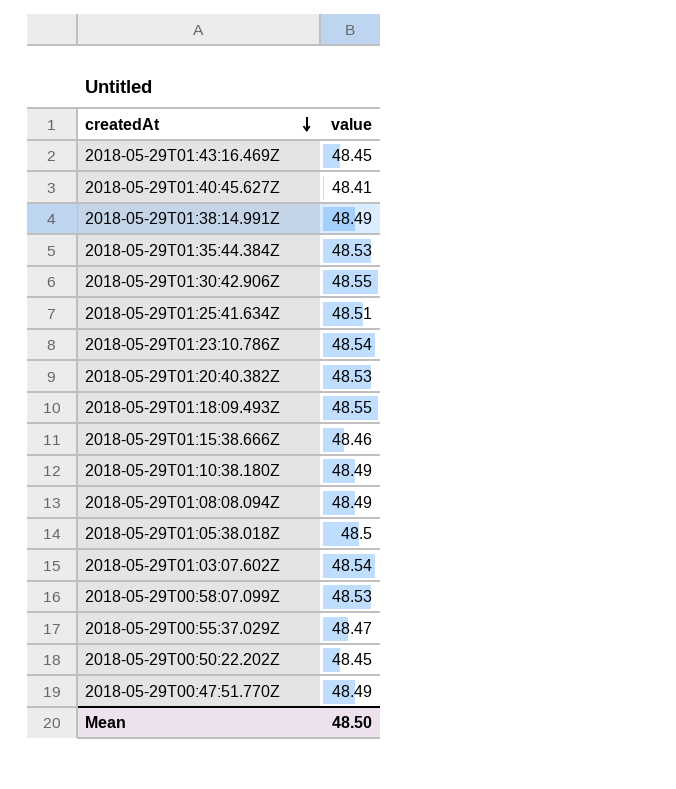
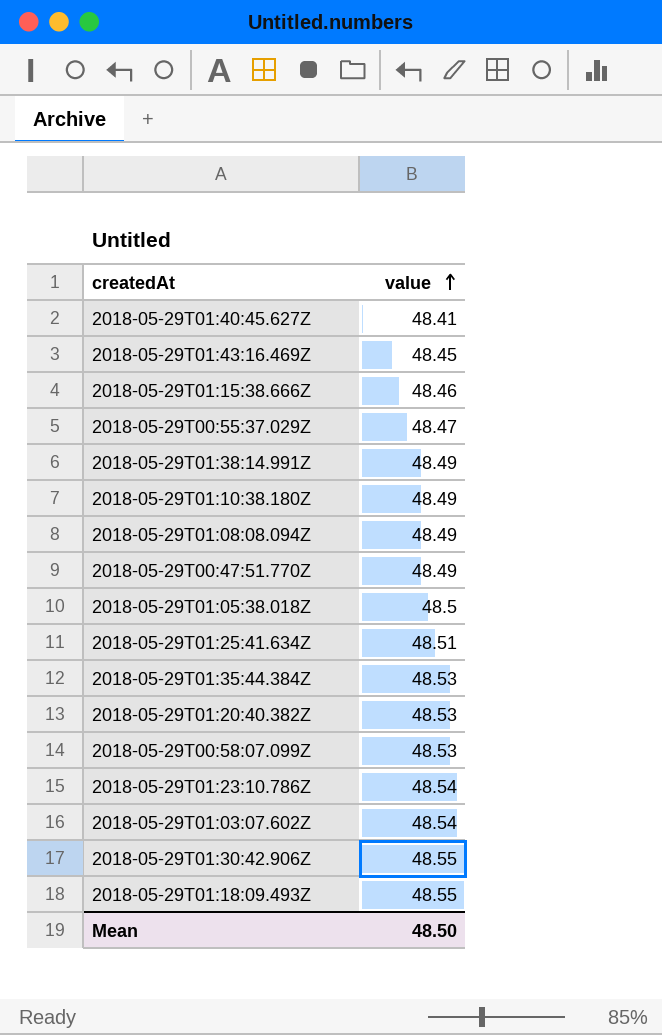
row order: createdAt descending -> value ascending
row 2018-05-29T00:50:22.202Z: 48.45 -> none

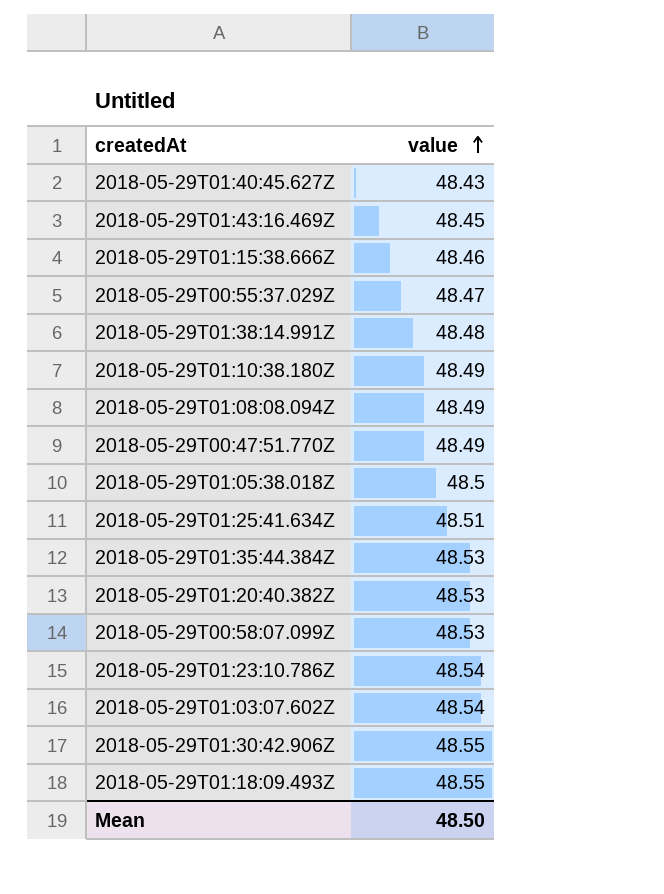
2018-05-29T01:40:45.627Z | value: 48.41 -> 48.43
2018-05-29T01:38:14.991Z | value: 48.49 -> 48.48

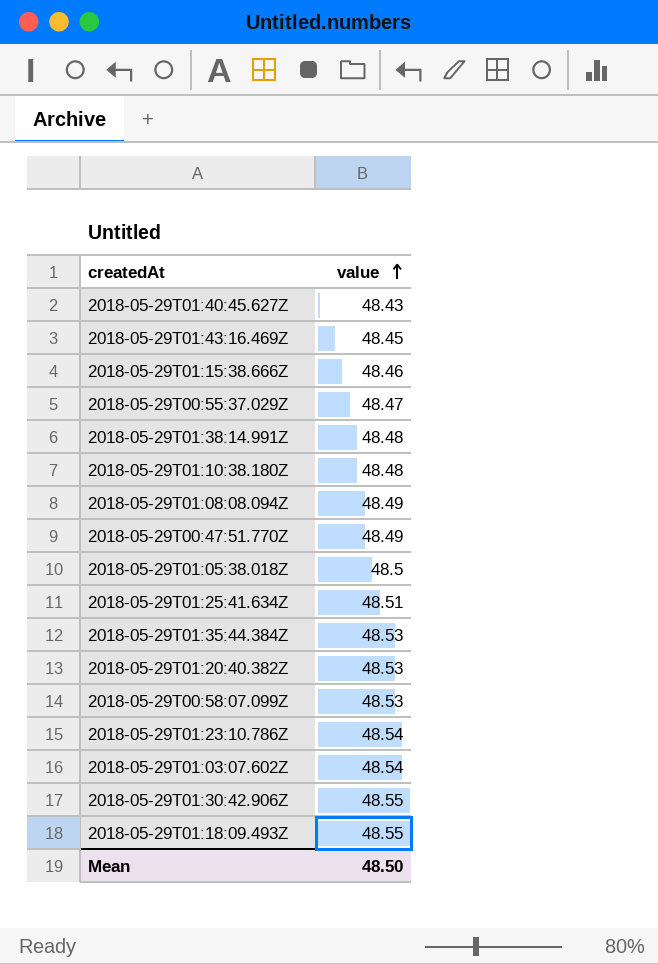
2018-05-29T01:10:38.180Z | value: 48.49 -> 48.48

